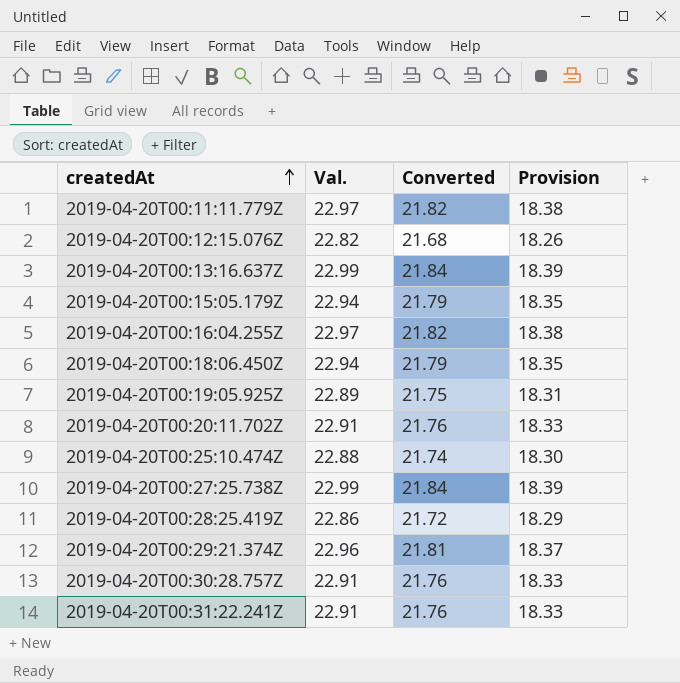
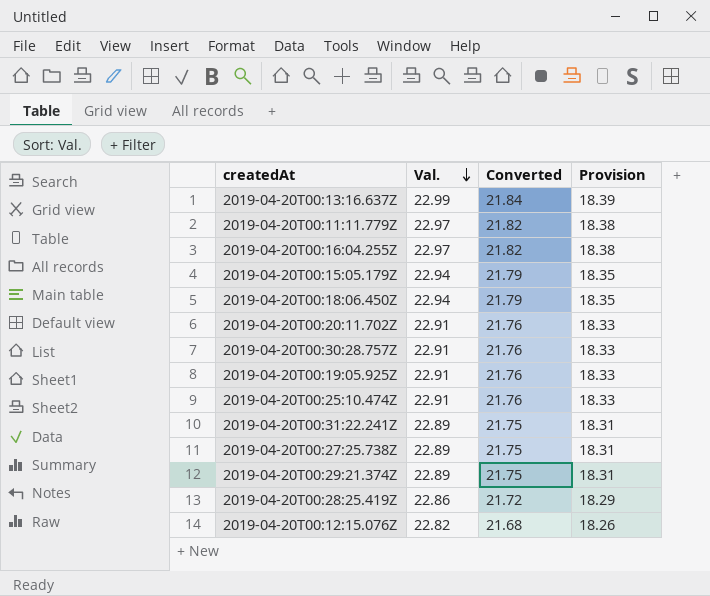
row order: createdAt ascending -> Val. descending
2019-04-20T00:19:05.925Z | Val.: 22.89 -> 22.91
2019-04-20T00:19:05.925Z | Converted: 21.75 -> 21.76
2019-04-20T00:19:05.925Z | Provision: 18.31 -> 18.33
2019-04-20T00:25:10.474Z | Val.: 22.88 -> 22.91
2019-04-20T00:25:10.474Z | Converted: 21.74 -> 21.76
2019-04-20T00:25:10.474Z | Provision: 18.30 -> 18.33
2019-04-20T00:31:22.241Z | Val.: 22.91 -> 22.89
2019-04-20T00:31:22.241Z | Converted: 21.76 -> 21.75
2019-04-20T00:31:22.241Z | Provision: 18.33 -> 18.31
2019-04-20T00:27:25.738Z | Val.: 22.99 -> 22.89
2019-04-20T00:27:25.738Z | Converted: 21.84 -> 21.75
2019-04-20T00:27:25.738Z | Provision: 18.39 -> 18.31
2019-04-20T00:29:21.374Z | Val.: 22.96 -> 22.89
2019-04-20T00:29:21.374Z | Converted: 21.81 -> 21.75
2019-04-20T00:29:21.374Z | Provision: 18.37 -> 18.31

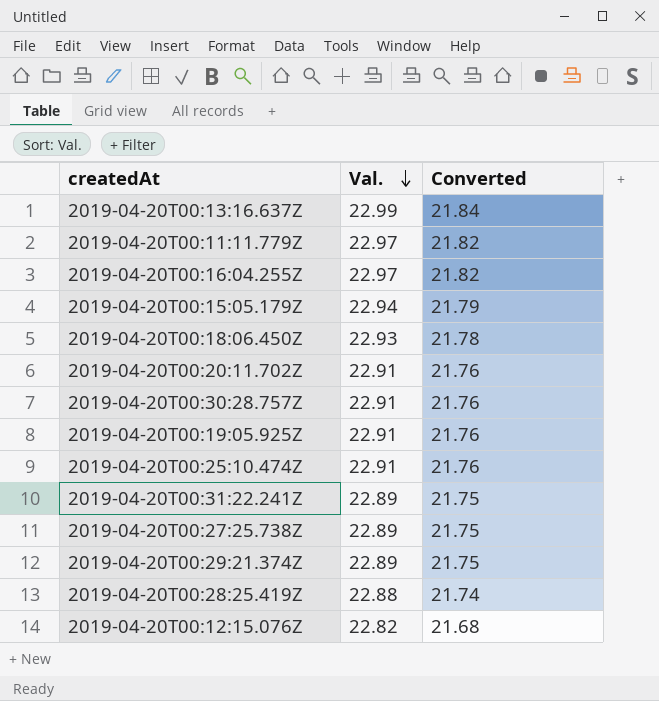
column Provision | formula: [Val.] * 0.8 -> none
2019-04-20T00:18:06.450Z | Val.: 22.94 -> 22.93
2019-04-20T00:18:06.450Z | Converted: 21.79 -> 21.78
2019-04-20T00:28:25.419Z | Val.: 22.86 -> 22.88
2019-04-20T00:28:25.419Z | Converted: 21.72 -> 21.74

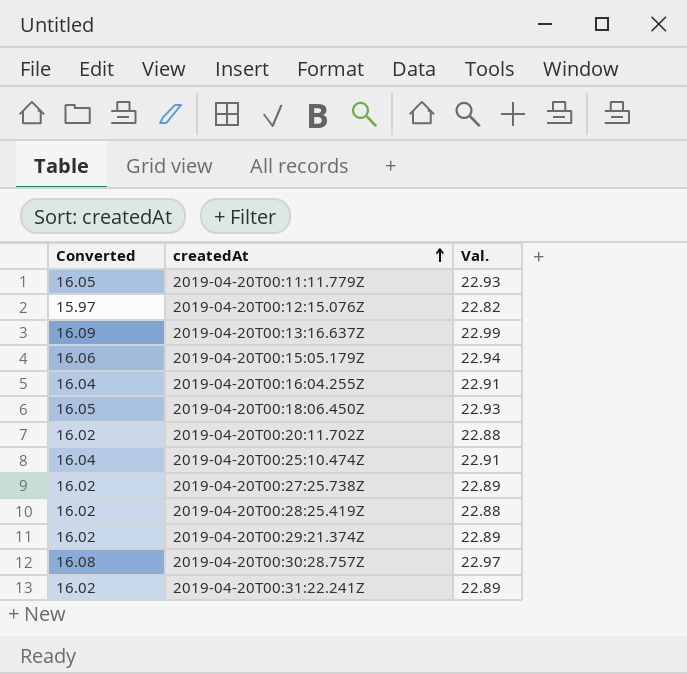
row order: Val. descending -> createdAt ascending
column Converted | formula: [Val.] * 0.95 -> [Val.] * 0.7
column Converted | position: 3 -> 1
row 2019-04-20T00:19:05.925Z: 22.91 | 21.76 -> none
2019-04-20T00:11:11.779Z | Val.: 22.97 -> 22.93
2019-04-20T00:16:04.255Z | Val.: 22.97 -> 22.91
2019-04-20T00:20:11.702Z | Val.: 22.91 -> 22.88
2019-04-20T00:30:28.757Z | Val.: 22.91 -> 22.97

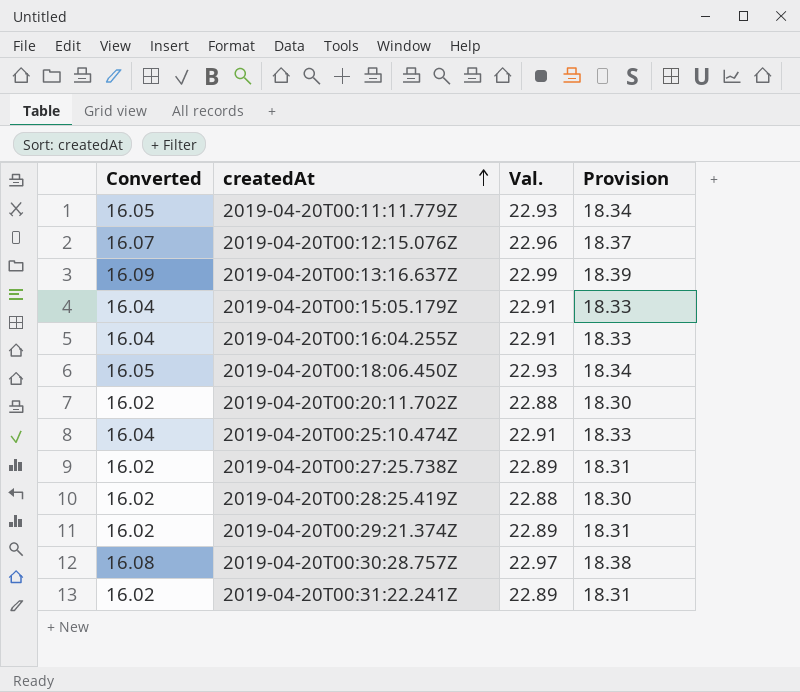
column Provision | formula: none -> [Val.] * 0.8
2019-04-20T00:12:15.076Z | Converted: 15.97 -> 16.07
2019-04-20T00:12:15.076Z | Val.: 22.82 -> 22.96
2019-04-20T00:15:05.179Z | Converted: 16.06 -> 16.04
2019-04-20T00:15:05.179Z | Val.: 22.94 -> 22.91

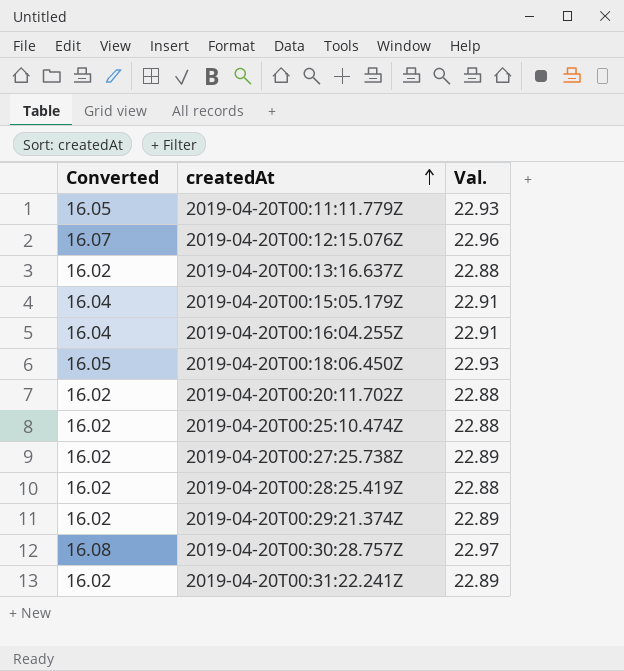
column Provision | formula: [Val.] * 0.8 -> none
2019-04-20T00:13:16.637Z | Converted: 16.09 -> 16.02
2019-04-20T00:13:16.637Z | Val.: 22.99 -> 22.88
2019-04-20T00:25:10.474Z | Converted: 16.04 -> 16.02
2019-04-20T00:25:10.474Z | Val.: 22.91 -> 22.88

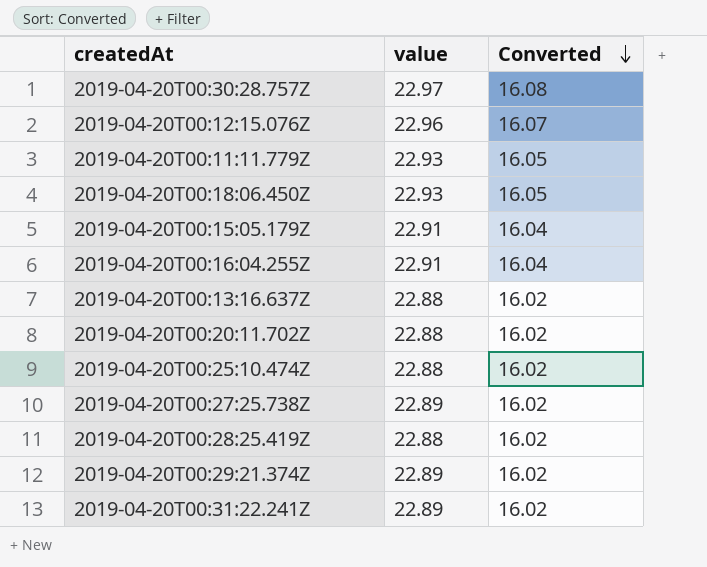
row order: createdAt ascending -> Converted descending
column name: Val. -> value
column Converted | position: 1 -> 3

